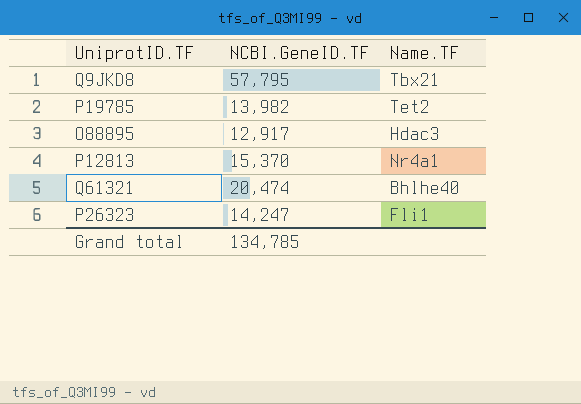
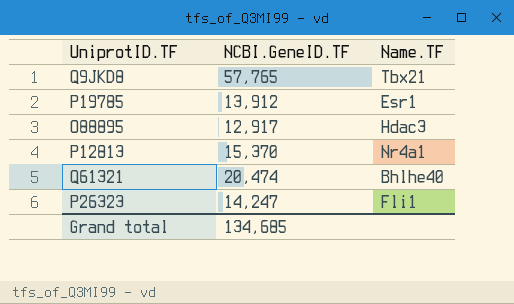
Q9JKD8 | NCBI.GeneID.TF: 57,795 -> 57,765
P19785 | NCBI.GeneID.TF: 13,982 -> 13,912
P19785 | Name.TF: Tet2 -> Esr1
Grand total | NCBI.GeneID.TF: 134,785 -> 134,685

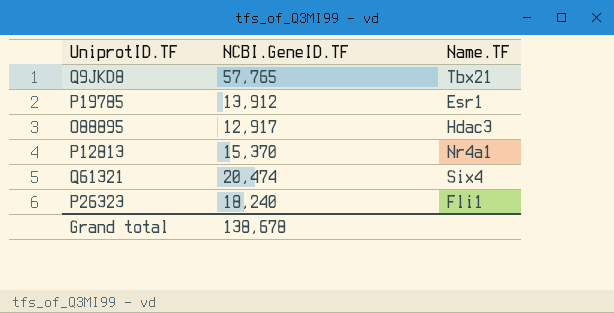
Q61321 | Name.TF: Bhlhe40 -> Six4
P26323 | NCBI.GeneID.TF: 14,247 -> 18,240
Grand total | NCBI.GeneID.TF: 134,685 -> 138,678

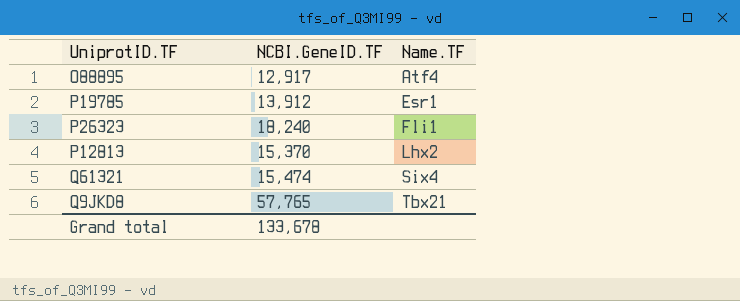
row order: none -> Name.TF ascending
O88895 | Name.TF: Hdac3 -> Atf4
P12813 | Name.TF: Nr4a1 -> Lhx2
Q61321 | NCBI.GeneID.TF: 20,474 -> 15,474
Grand total | NCBI.GeneID.TF: 138,678 -> 133,678

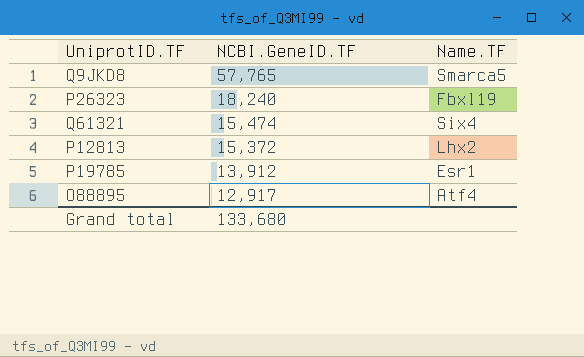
row order: Name.TF ascending -> NCBI.GeneID.TF descending
Q9JKD8 | Name.TF: Tbx21 -> Smarca5
P26323 | Name.TF: Fli1 -> Fbxl19
P12813 | NCBI.GeneID.TF: 15,370 -> 15,372
Grand total | NCBI.GeneID.TF: 133,678 -> 133,680

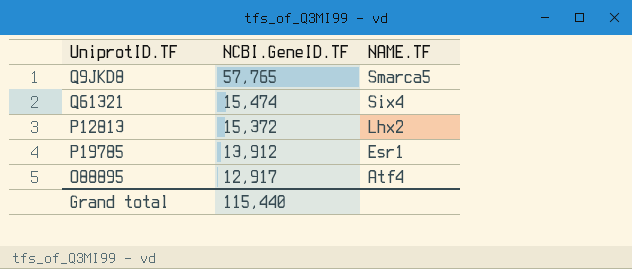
column name: Name.TF -> NAME.TF
row P26323: 18,240 | Fbxl19 -> none
Grand total | NCBI.GeneID.TF: 133,680 -> 115,440

